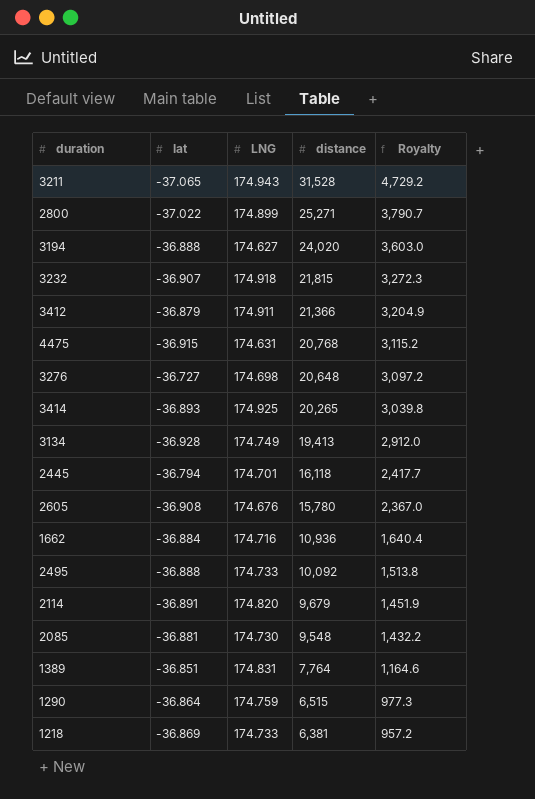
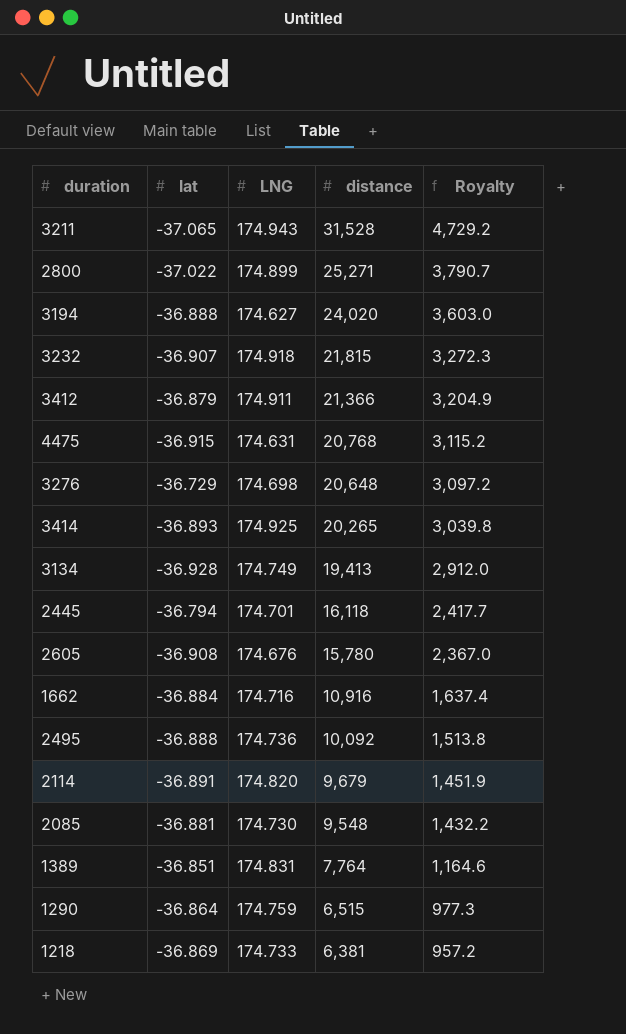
3276 | lat: -36.727 -> -36.729
1662 | distance: 10,936 -> 10,916
1662 | Royalty: 1,640.4 -> 1,637.4
2495 | LNG: 174.733 -> 174.736

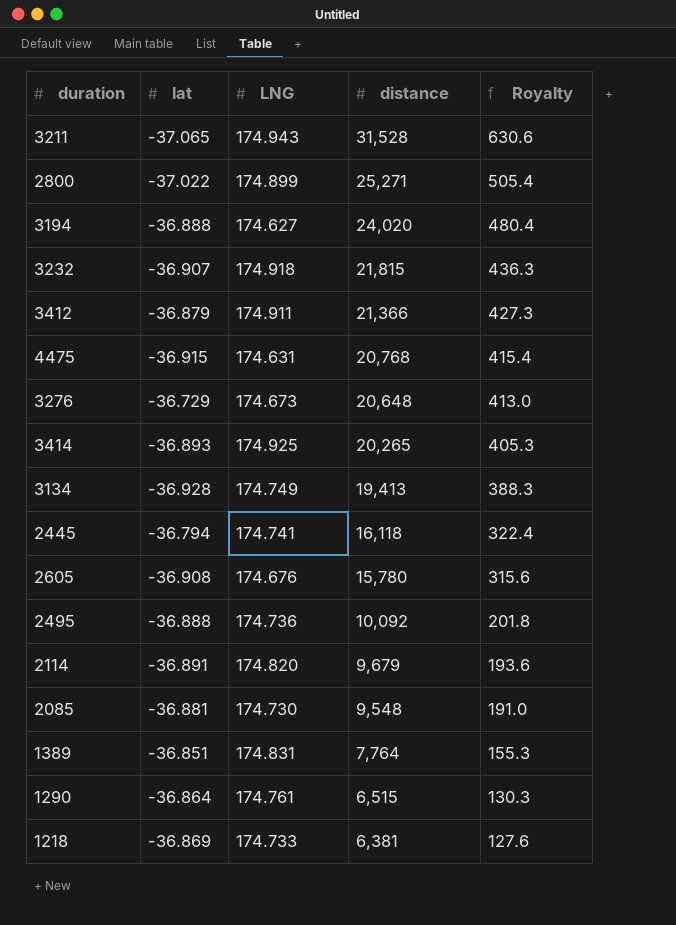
column Royalty | formula: [distance] * 0.15 -> [distance] * 0.02
row 1662: -36.884 | 174.716 | 10,916 | 1,637.4 -> none
3276 | LNG: 174.698 -> 174.673
2445 | LNG: 174.701 -> 174.741
1290 | LNG: 174.759 -> 174.761

